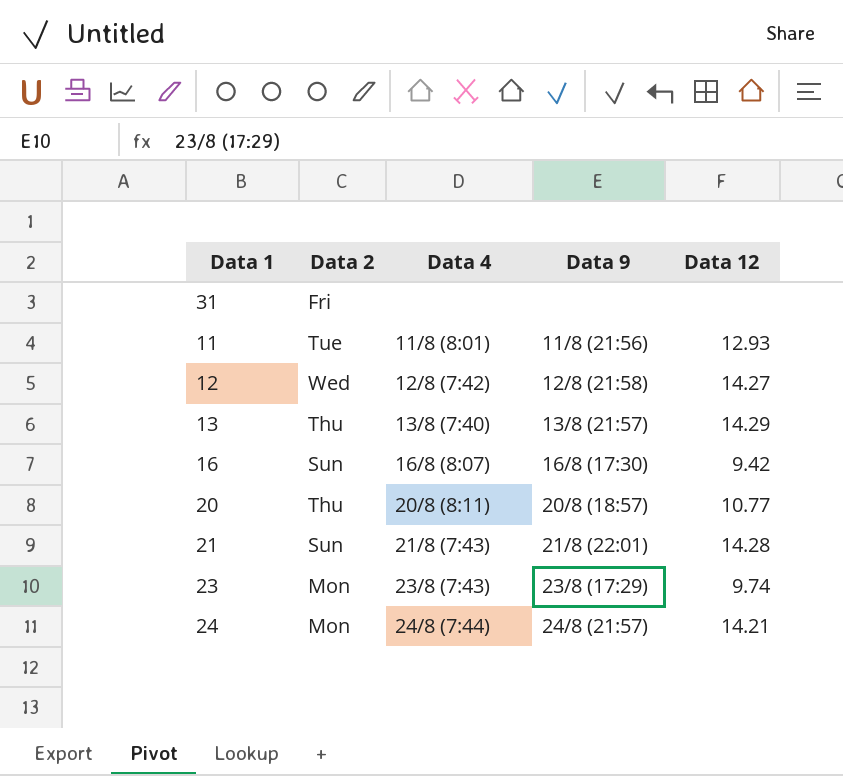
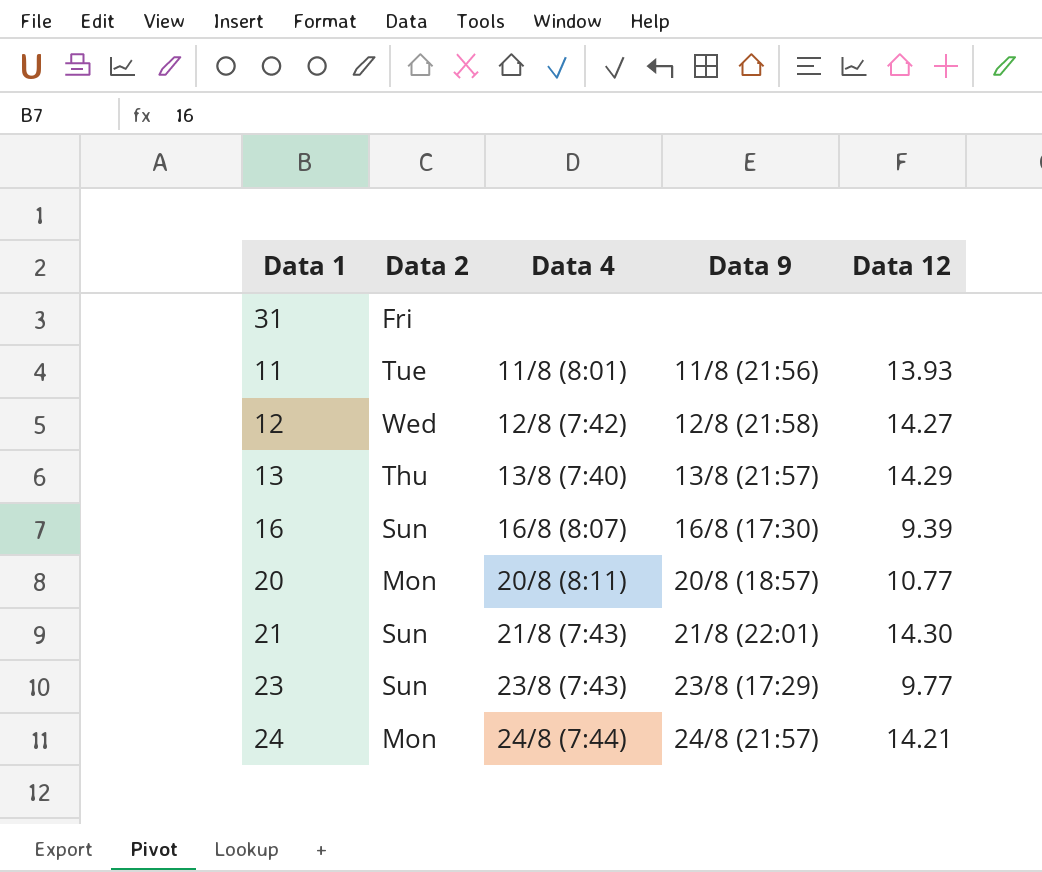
11 | Data 12: 12.93 -> 13.93
16 | Data 12: 9.42 -> 9.39
20 | Data 2: Thu -> Mon
21 | Data 12: 14.28 -> 14.30
23 | Data 2: Mon -> Sun
23 | Data 12: 9.74 -> 9.77

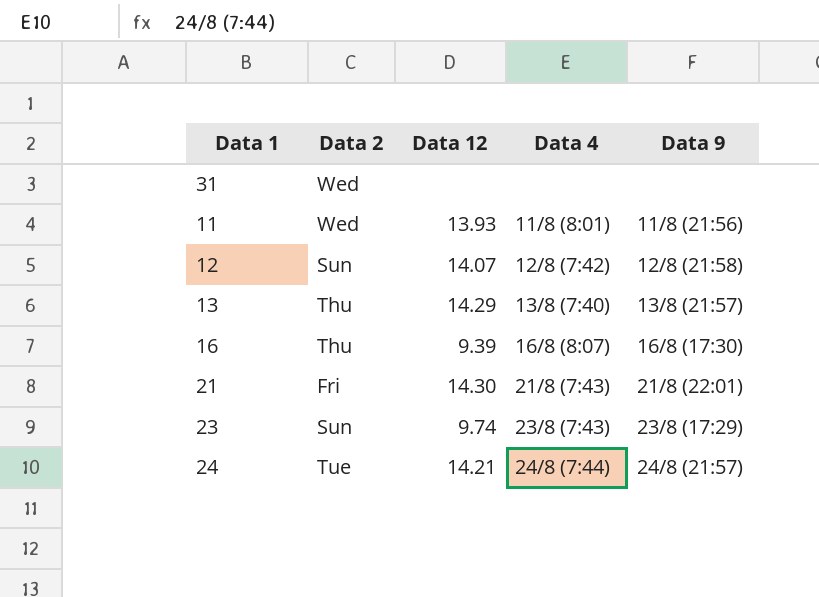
column Data 12 | position: 5 -> 3
row 20: Mon | 20/8 (8:11) | 20/8 (18:57) | 10.77 -> none
31 | Data 2: Fri -> Wed
11 | Data 2: Tue -> Wed
12 | Data 2: Wed -> Sun
12 | Data 12: 14.27 -> 14.07
16 | Data 2: Sun -> Thu
21 | Data 2: Sun -> Fri
23 | Data 12: 9.77 -> 9.74
24 | Data 2: Mon -> Tue

